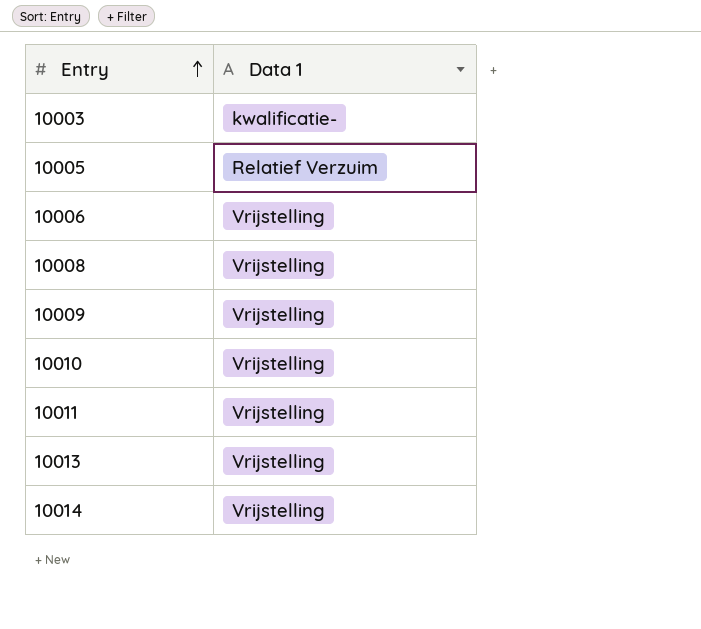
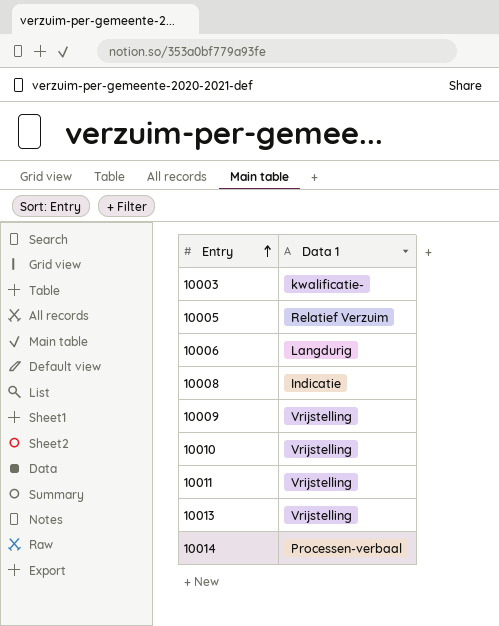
10006 | Data 1: Vrijstelling -> Langdurig
10008 | Data 1: Vrijstelling -> Indicatie
10014 | Data 1: Vrijstelling -> Processen-verbaal

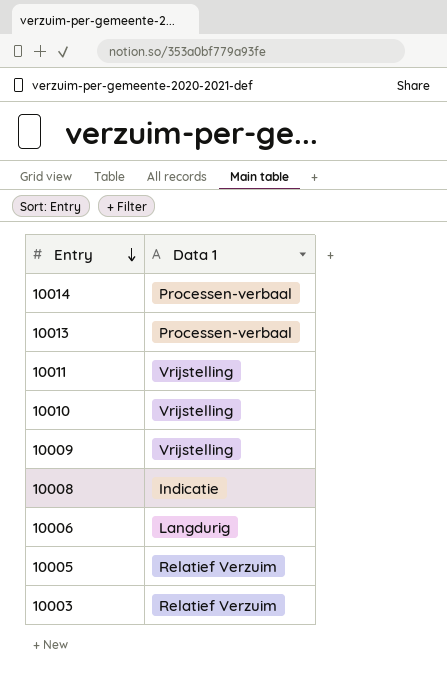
row order: Entry ascending -> Entry descending
10013 | Data 1: Vrijstelling -> Processen-verbaal
10003 | Data 1: kwalificatie- -> Relatief Verzuim

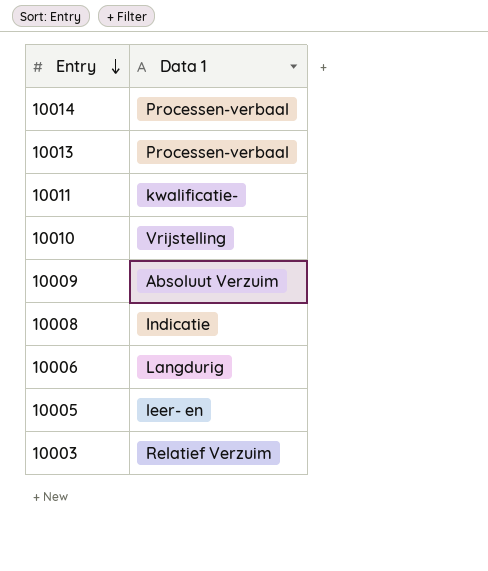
10011 | Data 1: Vrijstelling -> kwalificatie-
10009 | Data 1: Vrijstelling -> Absoluut Verzuim
10005 | Data 1: Relatief Verzuim -> leer- en

